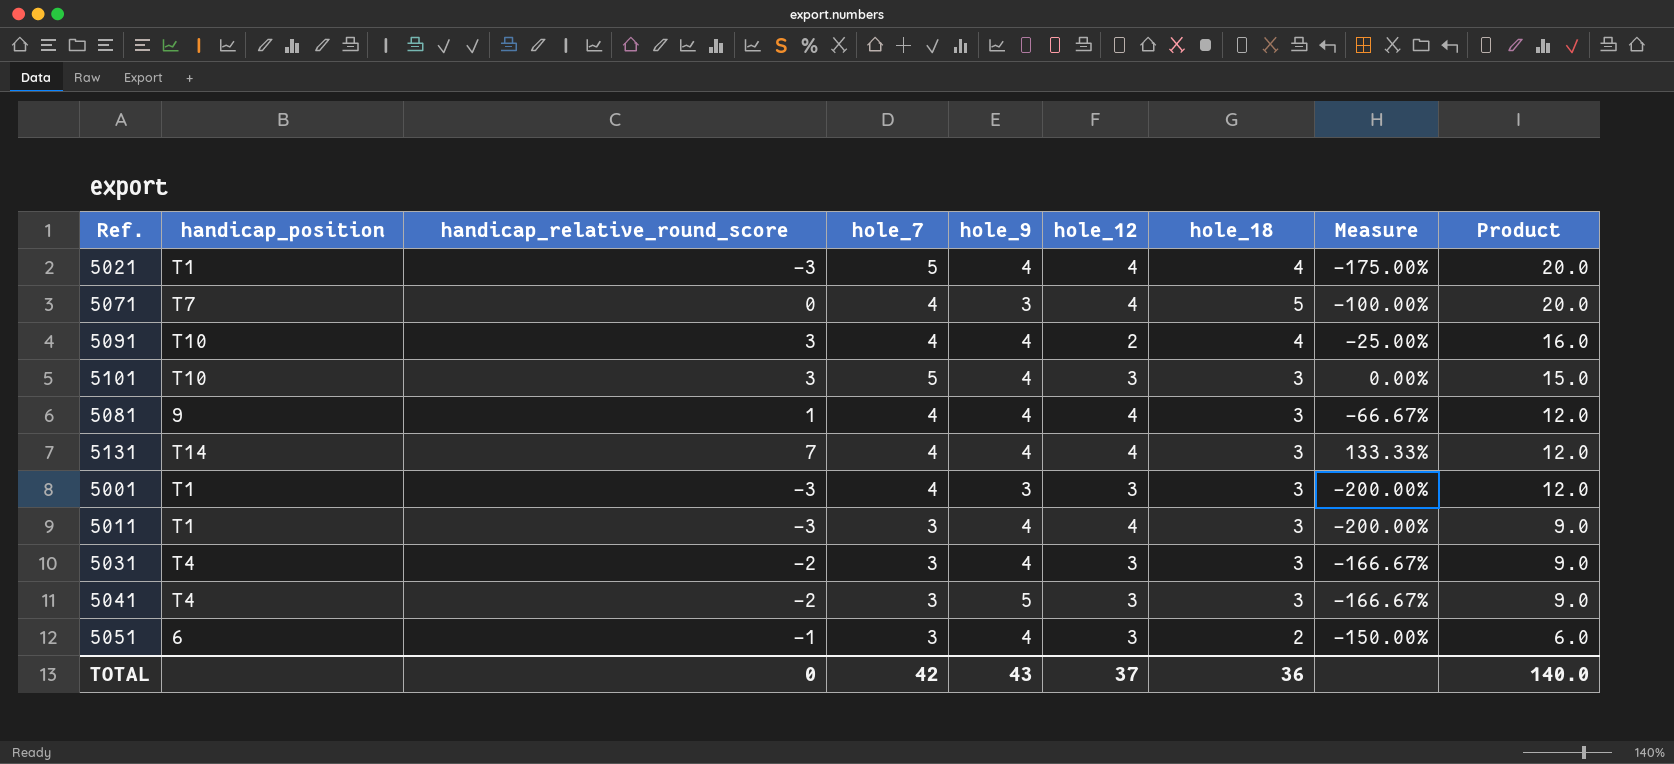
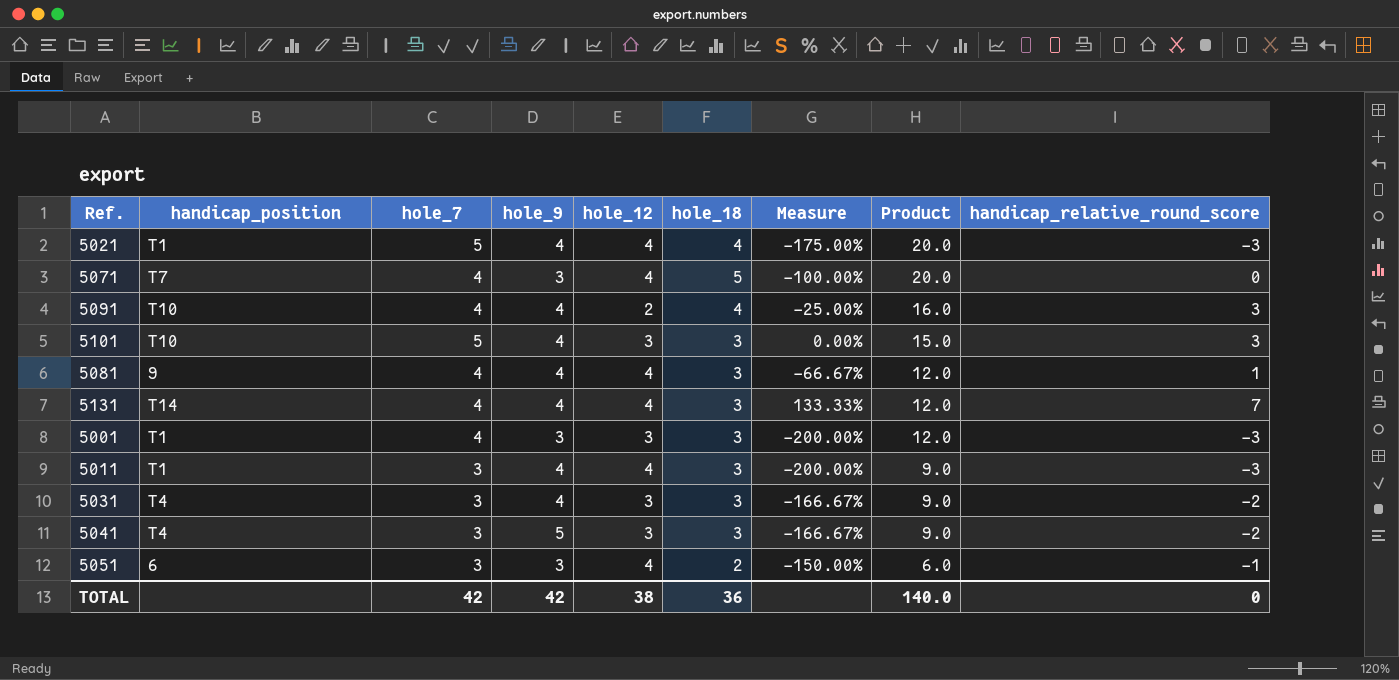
column handicap_relative_round_score | position: 3 -> 9
5051 | hole_9: 4 -> 3
5051 | hole_12: 3 -> 4
TOTAL | hole_9: 43 -> 42
TOTAL | hole_12: 37 -> 38

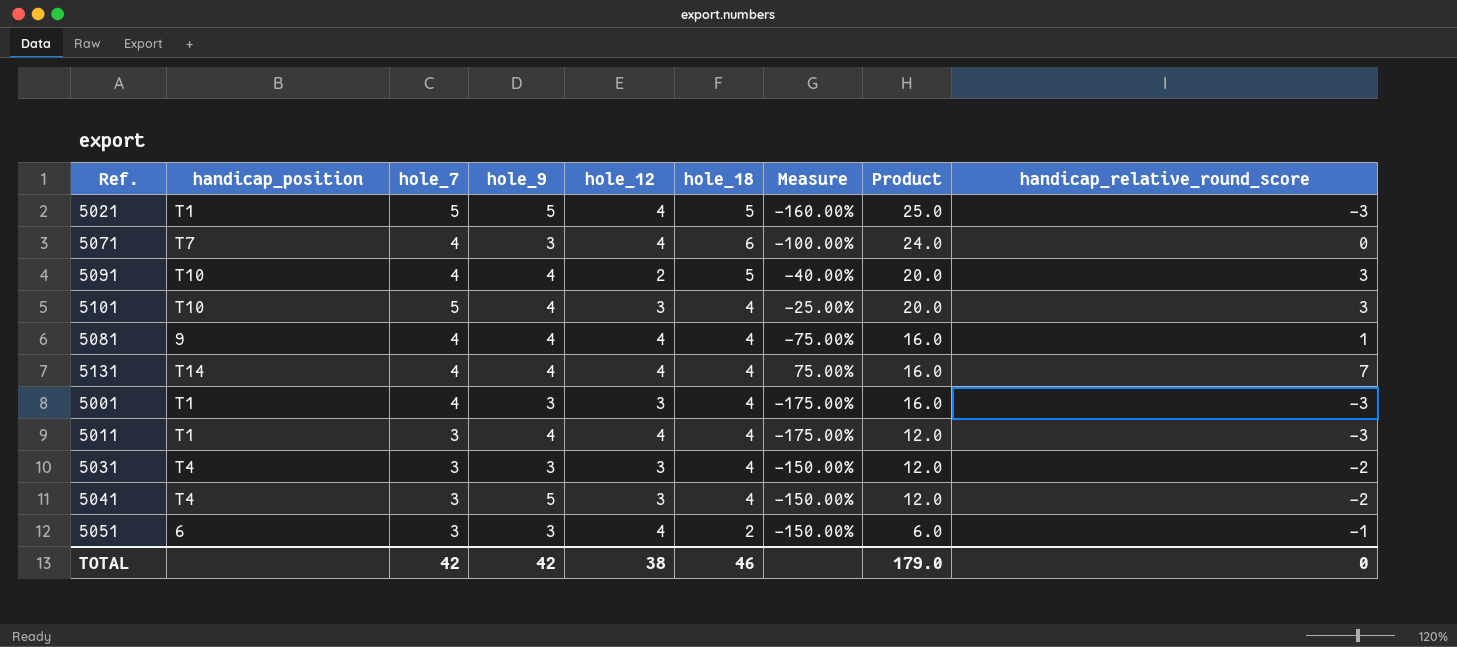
5021 | hole_9: 4 -> 5
5021 | hole_18: 4 -> 5
5021 | Measure: -175.00% -> -160.00%
5021 | Product: 20.0 -> 25.0
5071 | hole_18: 5 -> 6
5071 | Product: 20.0 -> 24.0
5091 | hole_18: 4 -> 5
5091 | Measure: -25.00% -> -40.00%
5091 | Product: 16.0 -> 20.0
5101 | hole_18: 3 -> 4
5101 | Measure: 0.00% -> -25.00%
5101 | Product: 15.0 -> 20.0
5081 | hole_18: 3 -> 4
5081 | Measure: -66.67% -> -75.00%
5081 | Product: 12.0 -> 16.0
5131 | hole_18: 3 -> 4
5131 | Measure: 133.33% -> 75.00%
5131 | Product: 12.0 -> 16.0
5001 | hole_18: 3 -> 4
5001 | Measure: -200.00% -> -175.00%
5001 | Product: 12.0 -> 16.0
5011 | hole_18: 3 -> 4
5011 | Measure: -200.00% -> -175.00%
5011 | Product: 9.0 -> 12.0
5031 | hole_9: 4 -> 3
5031 | hole_18: 3 -> 4
5031 | Measure: -166.67% -> -150.00%
5031 | Product: 9.0 -> 12.0
5041 | hole_18: 3 -> 4
5041 | Measure: -166.67% -> -150.00%
5041 | Product: 9.0 -> 12.0
TOTAL | hole_18: 36 -> 46
TOTAL | Product: 140.0 -> 179.0

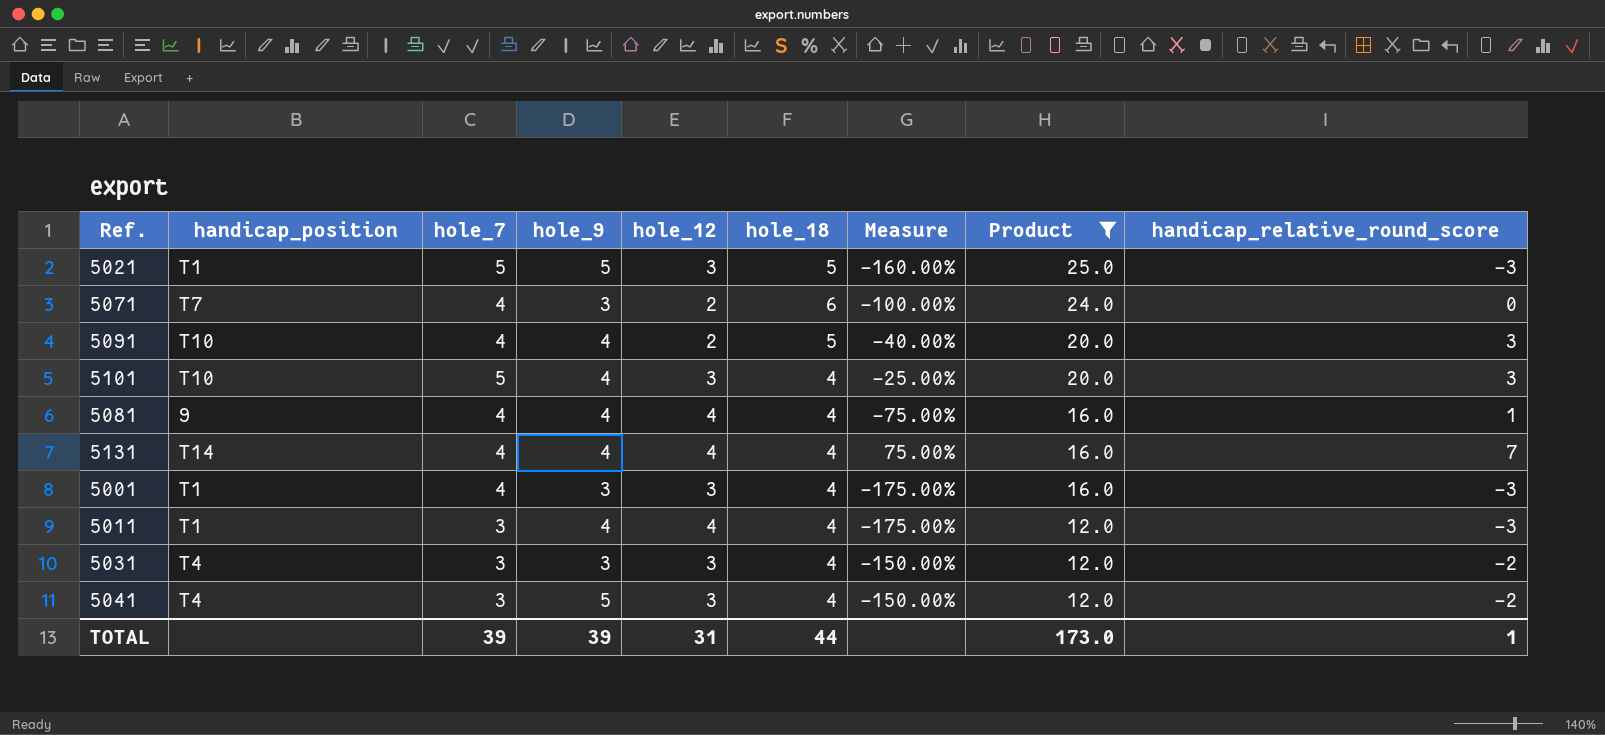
filter: none -> Product != 6.0
5021 | hole_12: 4 -> 3
5071 | hole_12: 4 -> 2
TOTAL | hole_7: 42 -> 39
TOTAL | hole_9: 42 -> 39
TOTAL | hole_12: 38 -> 31
TOTAL | hole_18: 46 -> 44
TOTAL | Product: 179.0 -> 173.0
TOTAL | handicap_relative_round_score: 0 -> 1

